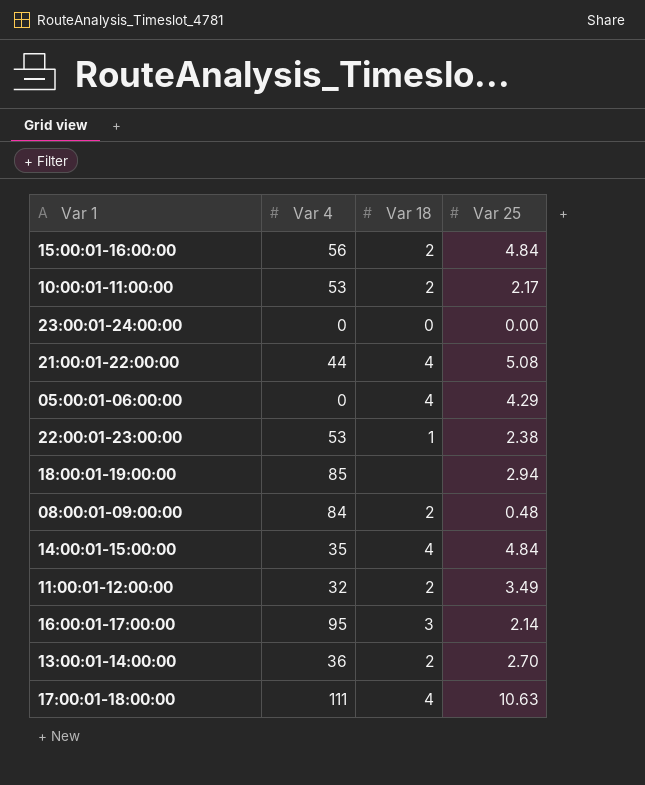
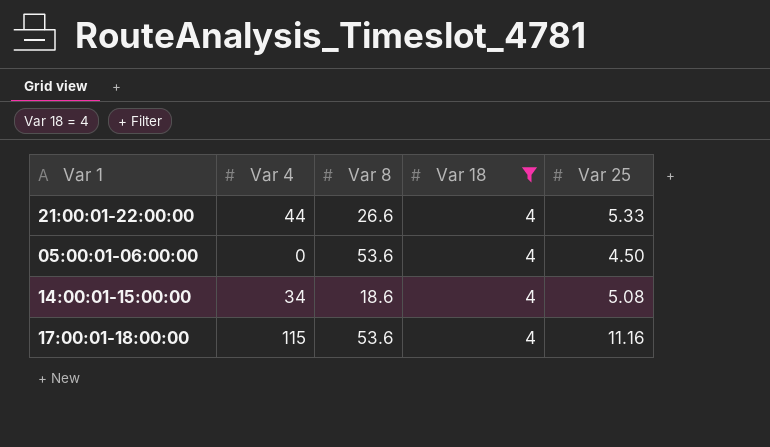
filter: none -> Var 18 = 4
column Var 8 | position: none -> 3
21:00:01-22:00:00 | Var 25: 5.08 -> 5.33
05:00:01-06:00:00 | Var 25: 4.29 -> 4.50
14:00:01-15:00:00 | Var 4: 35 -> 34
14:00:01-15:00:00 | Var 25: 4.84 -> 5.08
17:00:01-18:00:00 | Var 4: 111 -> 115
17:00:01-18:00:00 | Var 25: 10.63 -> 11.16

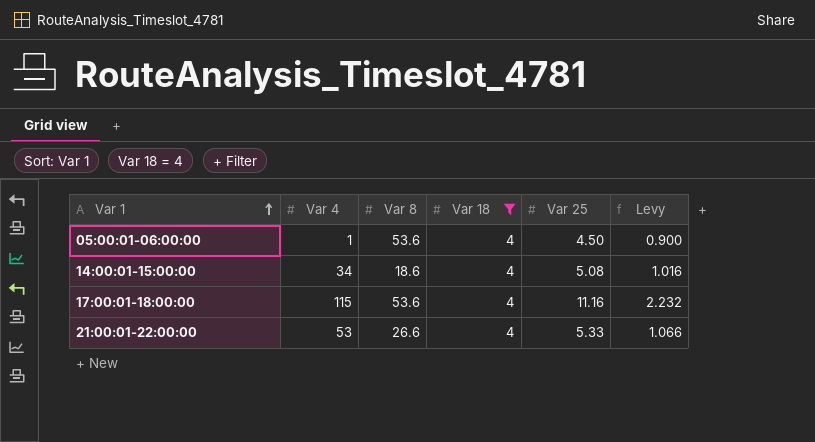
row order: none -> Var 1 ascending
column Levy | formula: none -> [Var 25] * 0.2
05:00:01-06:00:00 | Var 4: 0 -> 1
21:00:01-22:00:00 | Var 4: 44 -> 53

